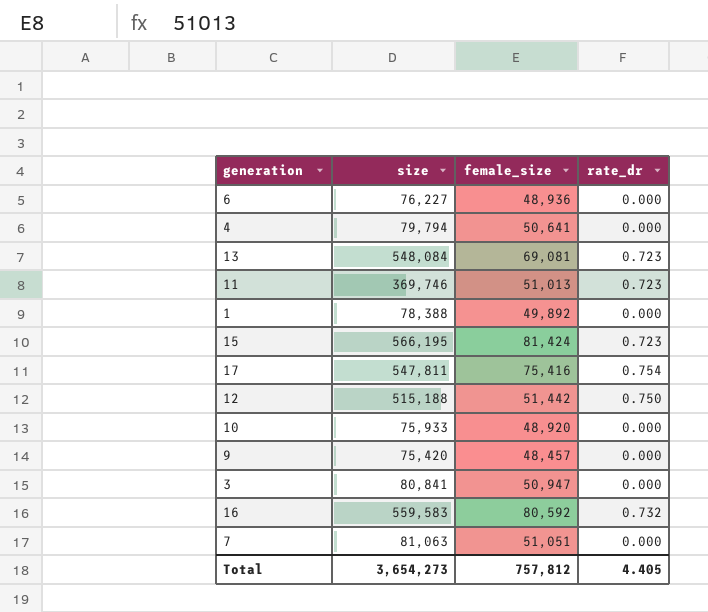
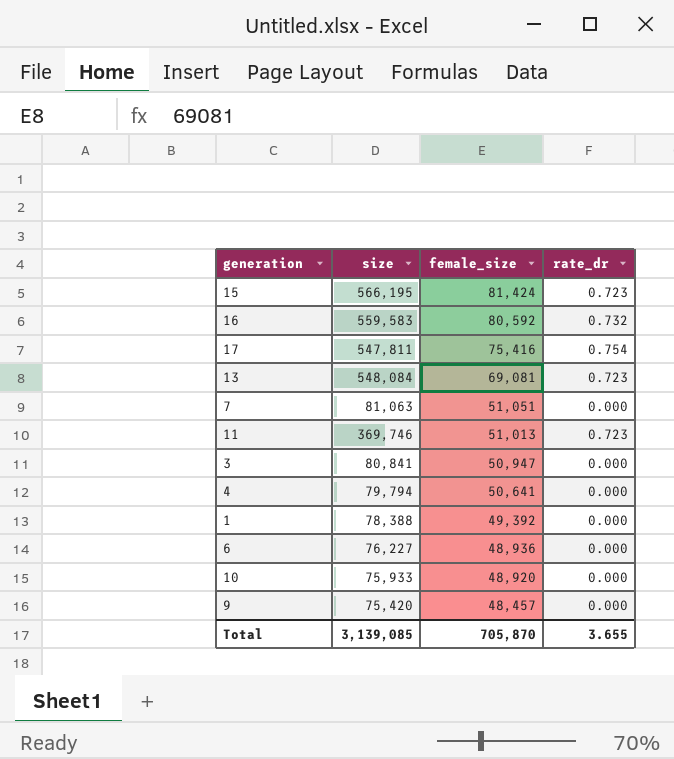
row order: none -> female_size descending
row 12: 515,188 | 51,442 | 0.750 -> none
1 | female_size: 49,892 -> 49,392
Total | size: 3,654,273 -> 3,139,085
Total | female_size: 757,812 -> 705,870
Total | rate_dr: 4.405 -> 3.655

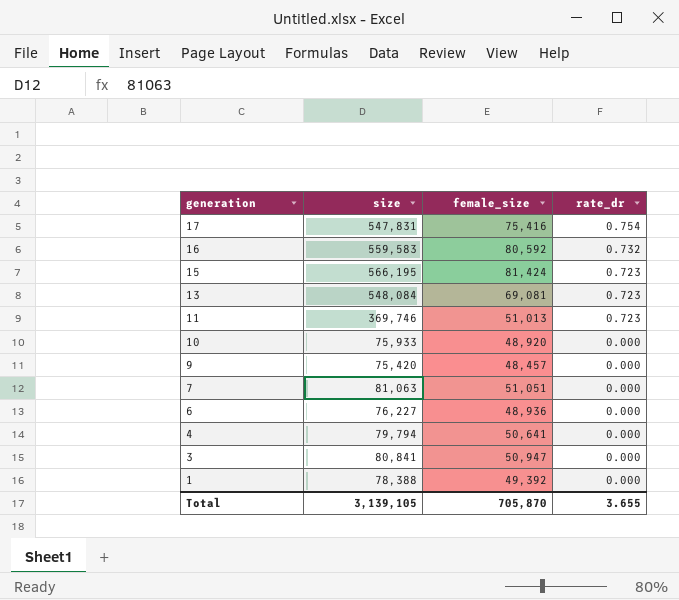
row order: female_size descending -> generation descending
17 | size: 547,811 -> 547,831
Total | size: 3,139,085 -> 3,139,105

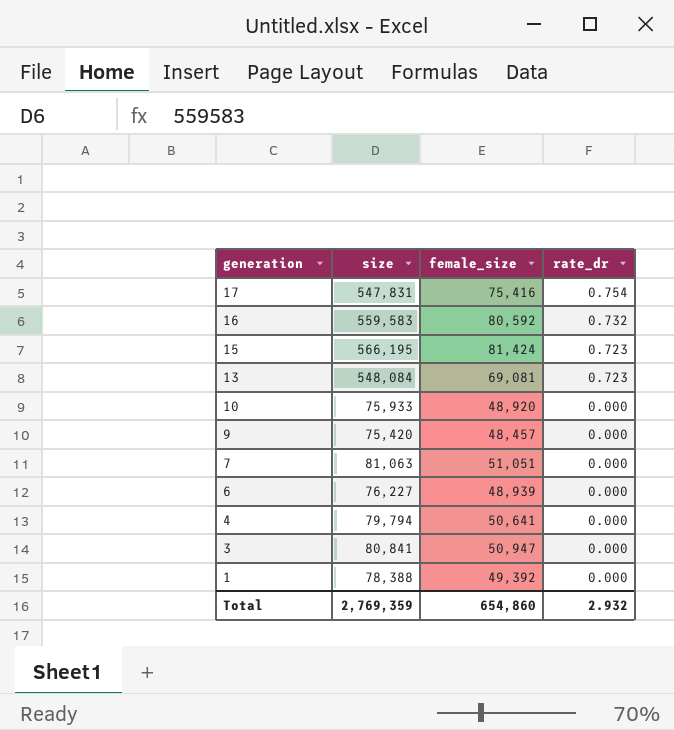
row 11: 369,746 | 51,013 | 0.723 -> none
6 | female_size: 48,936 -> 48,939
Total | size: 3,139,105 -> 2,769,359
Total | female_size: 705,870 -> 654,860
Total | rate_dr: 3.655 -> 2.932

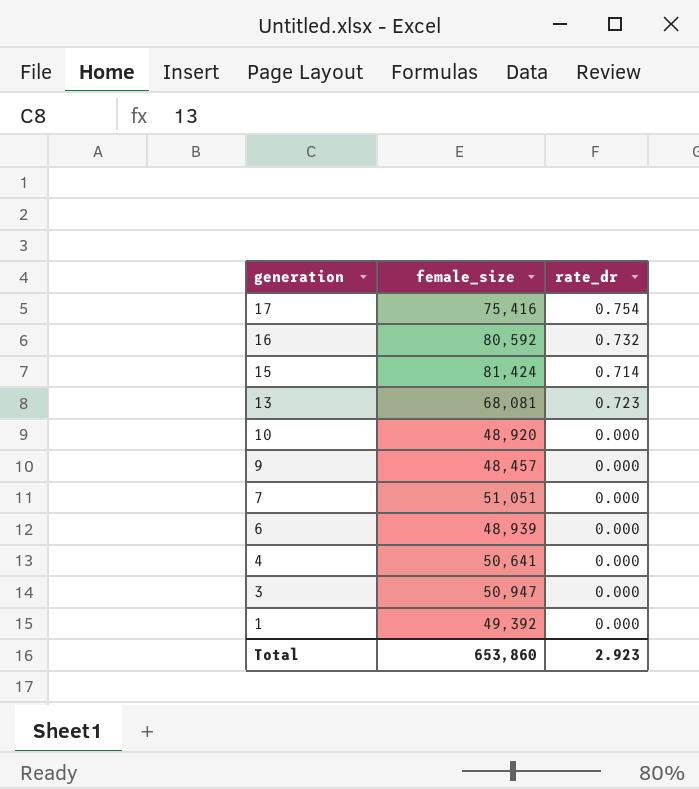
column size | position: 2 -> none
15 | rate_dr: 0.723 -> 0.714
13 | female_size: 69,081 -> 68,081
Total | female_size: 654,860 -> 653,860
Total | rate_dr: 2.932 -> 2.923

